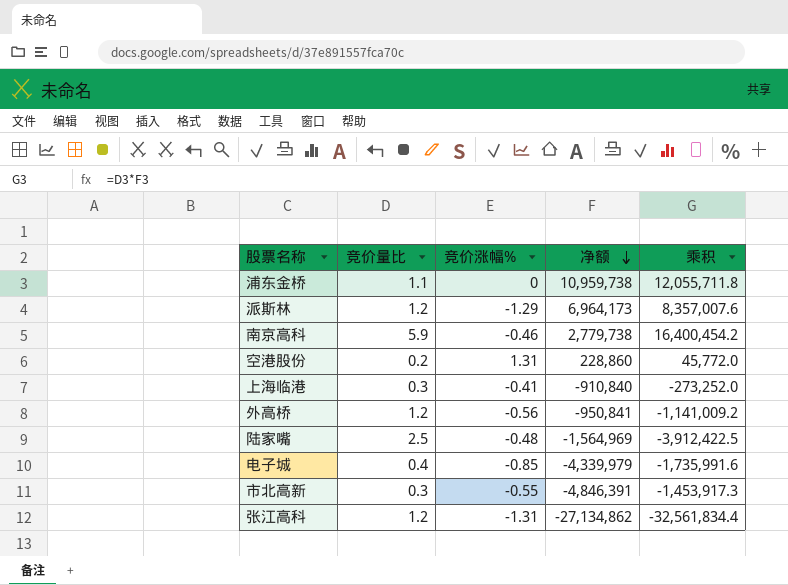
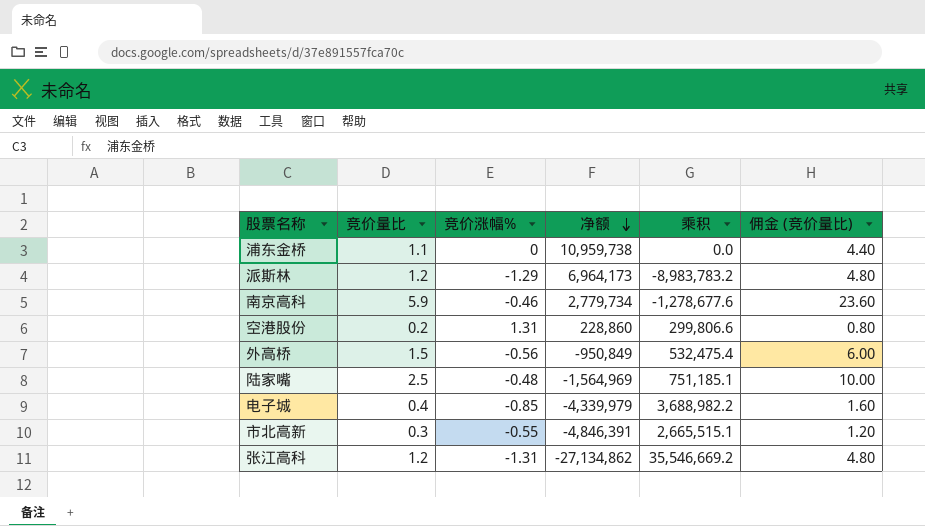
column 乘积 | formula: [竞价量比] * [净额] -> [竞价涨幅%] * [净额]
column 佣金 (竞价量比) | formula: none -> [竞价量比] * 4
row 上海临港: 0.3 | -0.41 | -910,840 | -273,252.0 -> none
南京高科 | 净额: 2,779,738 -> 2,779,734
外高桥 | 竞价量比: 1.2 -> 1.5
外高桥 | 净额: -950,841 -> -950,849

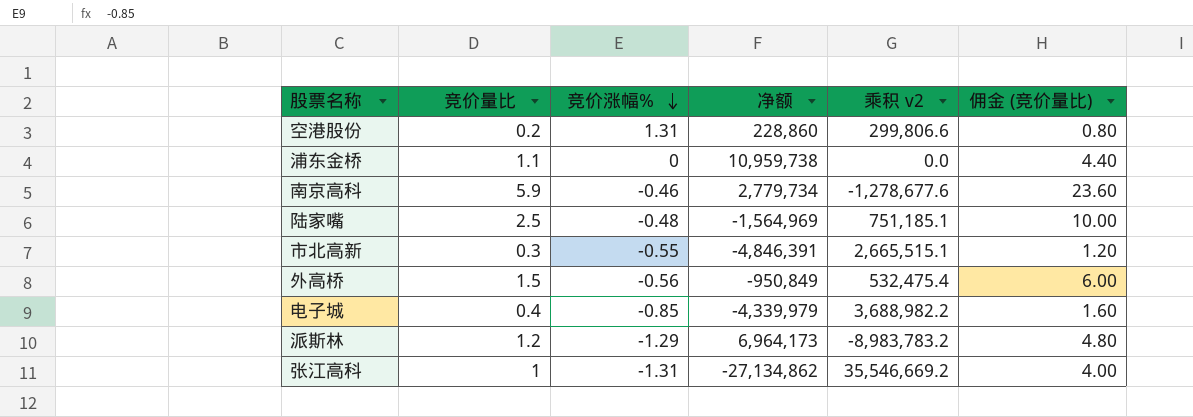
row order: 净额 descending -> 竞价涨幅% descending
column name: 乘积 -> 乘积 v2
张江高科 | 竞价量比: 1.2 -> 1
张江高科 | 佣金 (竞价量比): 4.80 -> 4.00

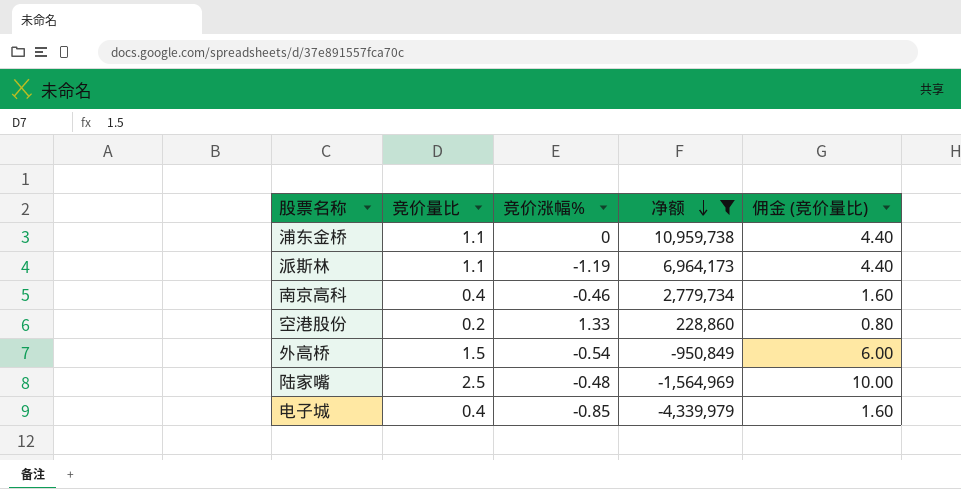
filter: none -> 净额 >= -4,339,979
row order: 竞价涨幅% descending -> 净额 descending
column 乘积 v2 | formula: [竞价涨幅%] * [净额] -> none
派斯林 | 竞价量比: 1.2 -> 1.1
派斯林 | 竞价涨幅%: -1.29 -> -1.19
派斯林 | 佣金 (竞价量比): 4.80 -> 4.40
南京高科 | 竞价量比: 5.9 -> 0.4
南京高科 | 佣金 (竞价量比): 23.60 -> 1.60
空港股份 | 竞价涨幅%: 1.31 -> 1.33
外高桥 | 竞价涨幅%: -0.56 -> -0.54

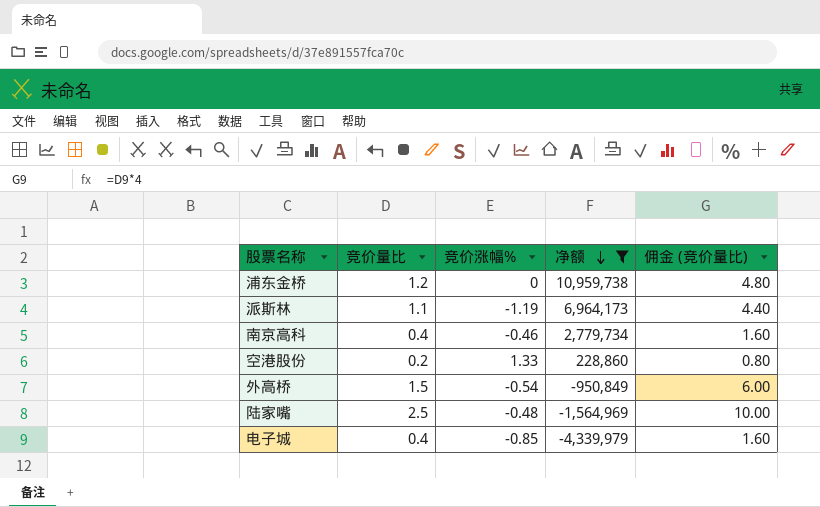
浦东金桥 | 竞价量比: 1.1 -> 1.2
浦东金桥 | 佣金 (竞价量比): 4.40 -> 4.80

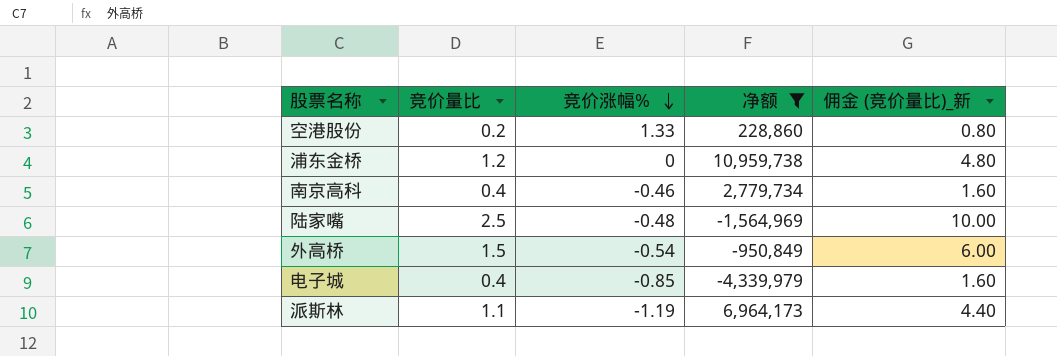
row order: 净额 descending -> 竞价涨幅% descending
column name: 佣金 (竞价量比) -> 佣金 (竞价量比)_新

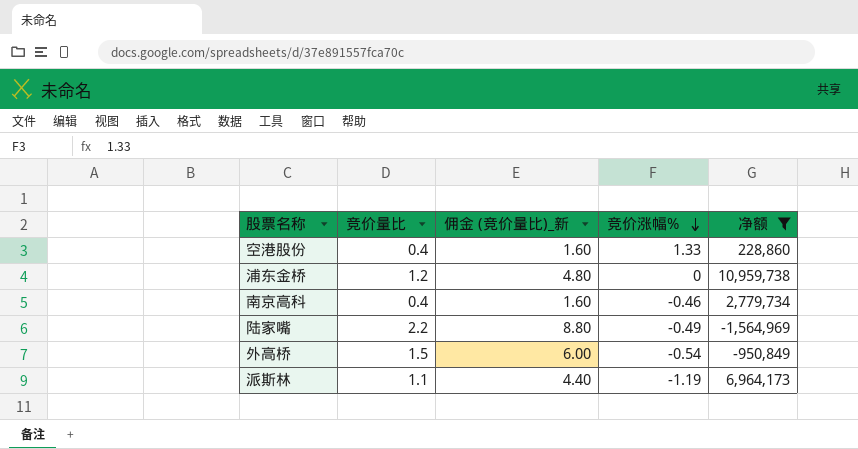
column 佣金 (竞价量比)_新 | position: 5 -> 3
row 电子城: 0.4 | -0.85 | -4,339,979 | 1.60 -> none
空港股份 | 竞价量比: 0.2 -> 0.4
空港股份 | 佣金 (竞价量比)_新: 0.80 -> 1.60
陆家嘴 | 竞价量比: 2.5 -> 2.2
陆家嘴 | 佣金 (竞价量比)_新: 10.00 -> 8.80
陆家嘴 | 竞价涨幅%: -0.48 -> -0.49

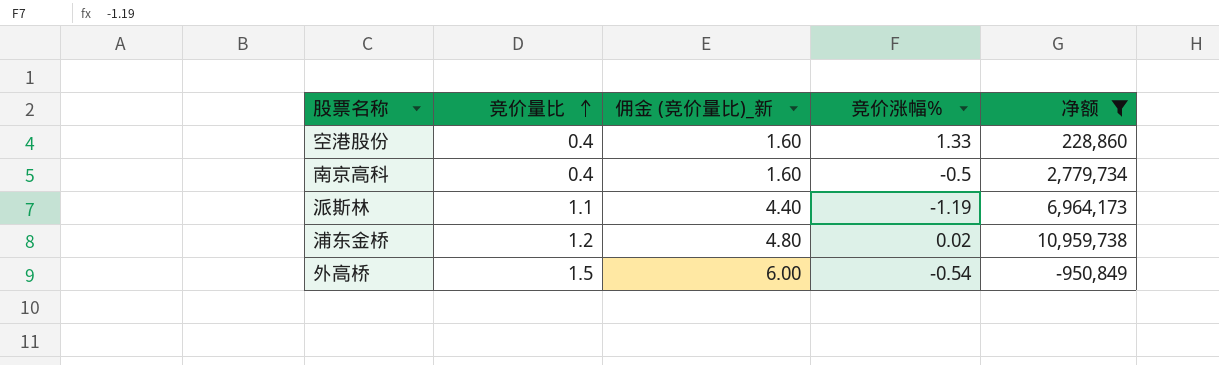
row order: 竞价涨幅% descending -> 竞价量比 ascending
row 陆家嘴: 2.2 | 8.80 | -0.49 | -1,564,969 -> none
南京高科 | 竞价涨幅%: -0.46 -> -0.5
浦东金桥 | 竞价涨幅%: 0 -> 0.02

